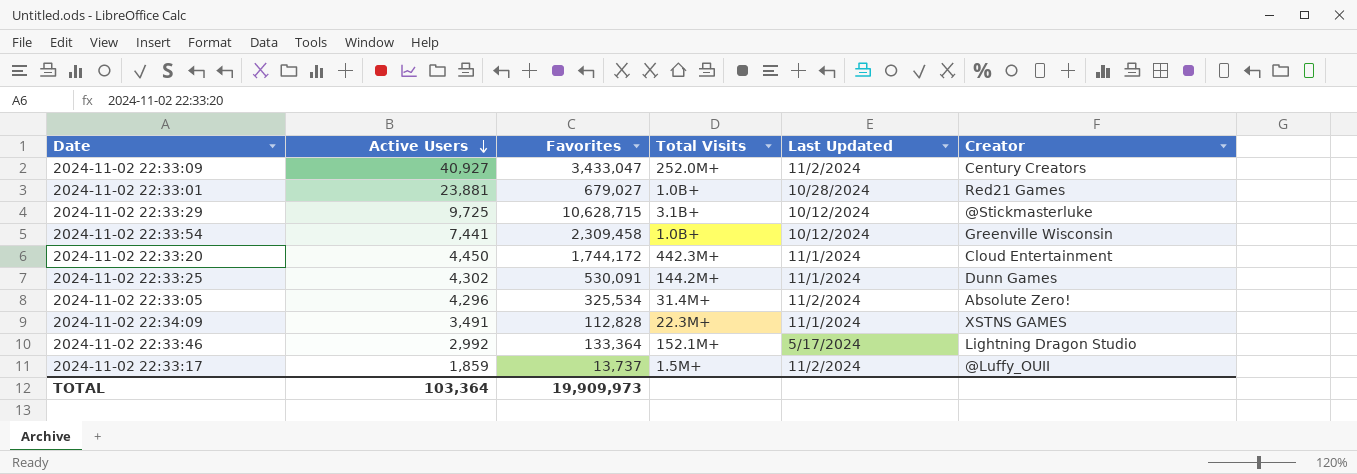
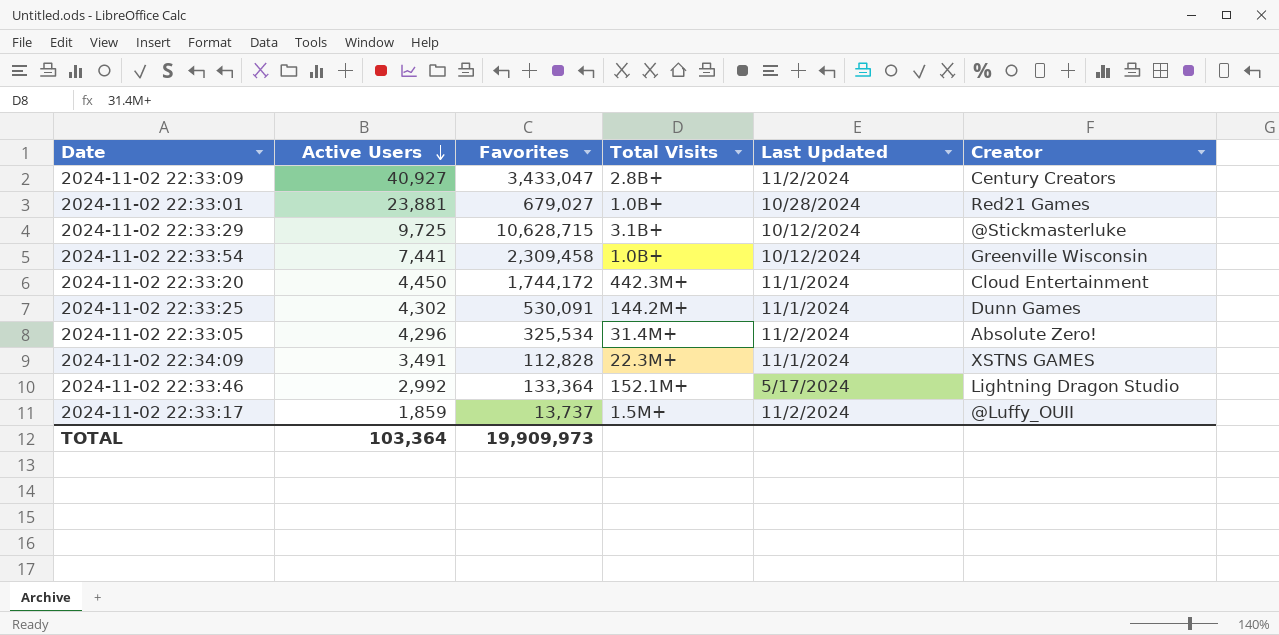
2024-11-02 22:33:09 | Total Visits: 252.0M+ -> 2.8B+

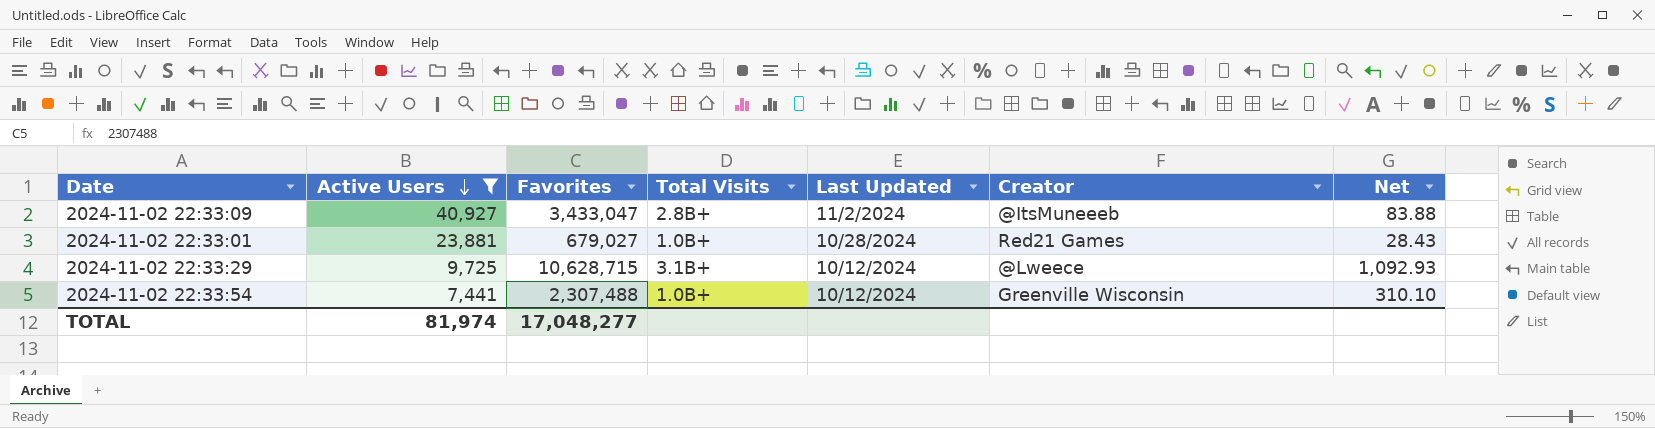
filter: none -> Active Users >= 7,441
column Net | formula: none -> [Favorites] / [Active Users]
2024-11-02 22:33:09 | Creator: Century Creators -> @ItsMuneeeb
2024-11-02 22:33:29 | Creator: @Stickmasterluke -> @Lweece
2024-11-02 22:33:54 | Favorites: 2,309,458 -> 2,307,488
TOTAL | Active Users: 103,364 -> 81,974
TOTAL | Favorites: 19,909,973 -> 17,048,277

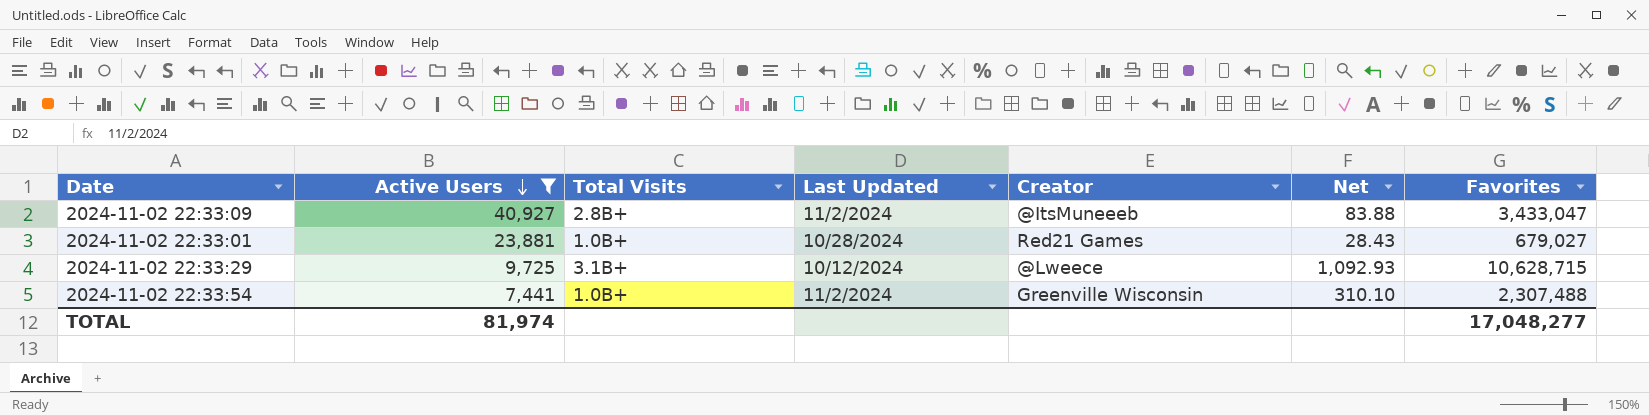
column Favorites | position: 3 -> 7
2024-11-02 22:33:54 | Last Updated: 10/12/2024 -> 11/2/2024

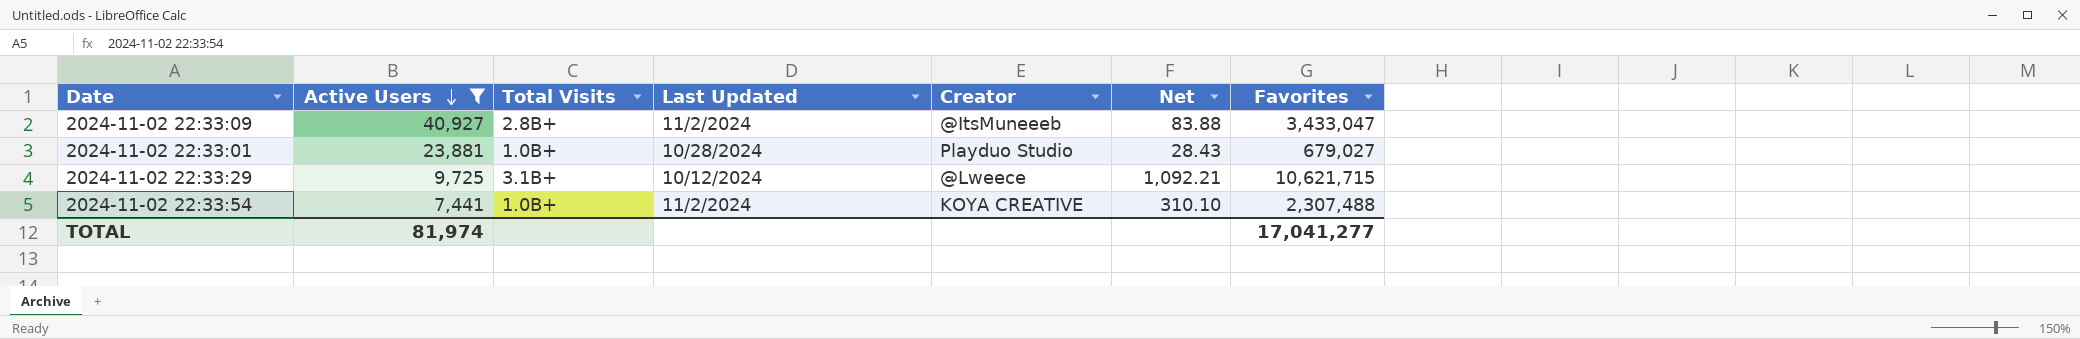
2024-11-02 22:33:01 | Creator: Red21 Games -> Playduo Studio
2024-11-02 22:33:29 | Net: 1,092.93 -> 1,092.21
2024-11-02 22:33:29 | Favorites: 10,628,715 -> 10,621,715
2024-11-02 22:33:54 | Creator: Greenville Wisconsin -> KOYA CREATIVE
TOTAL | Favorites: 17,048,277 -> 17,041,277

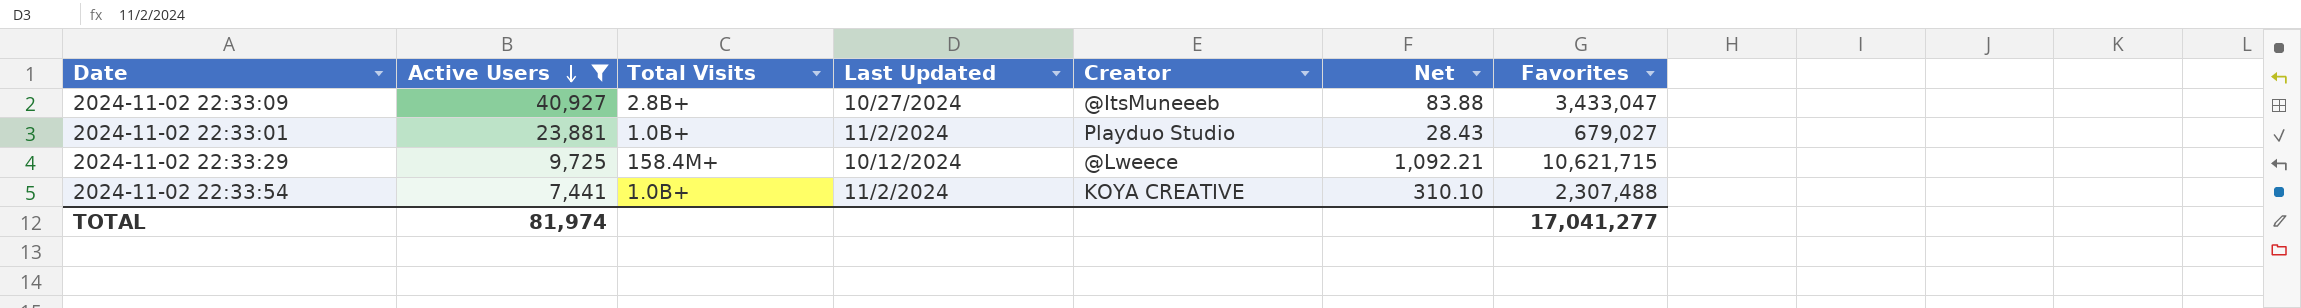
2024-11-02 22:33:09 | Last Updated: 11/2/2024 -> 10/27/2024
2024-11-02 22:33:01 | Last Updated: 10/28/2024 -> 11/2/2024
2024-11-02 22:33:29 | Total Visits: 3.1B+ -> 158.4M+

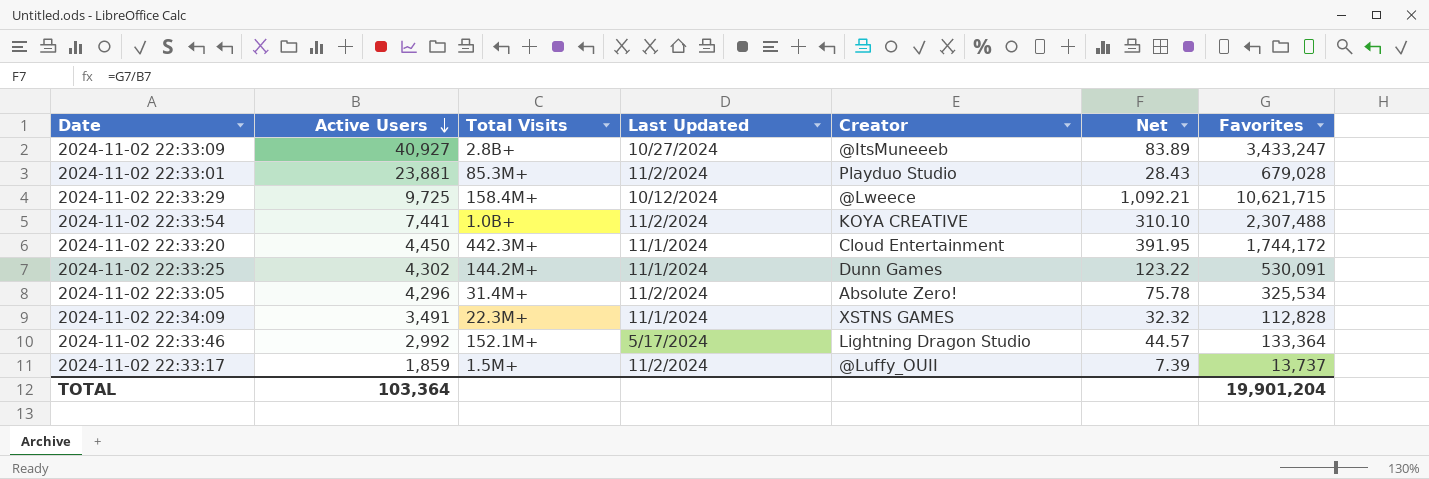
filter: Active Users >= 7,441 -> none
2024-11-02 22:33:09 | Net: 83.88 -> 83.89
2024-11-02 22:33:09 | Favorites: 3,433,047 -> 3,433,247
2024-11-02 22:33:01 | Total Visits: 1.0B+ -> 85.3M+
2024-11-02 22:33:01 | Favorites: 679,027 -> 679,028
TOTAL | Active Users: 81,974 -> 103,364
TOTAL | Favorites: 17,041,277 -> 19,901,204

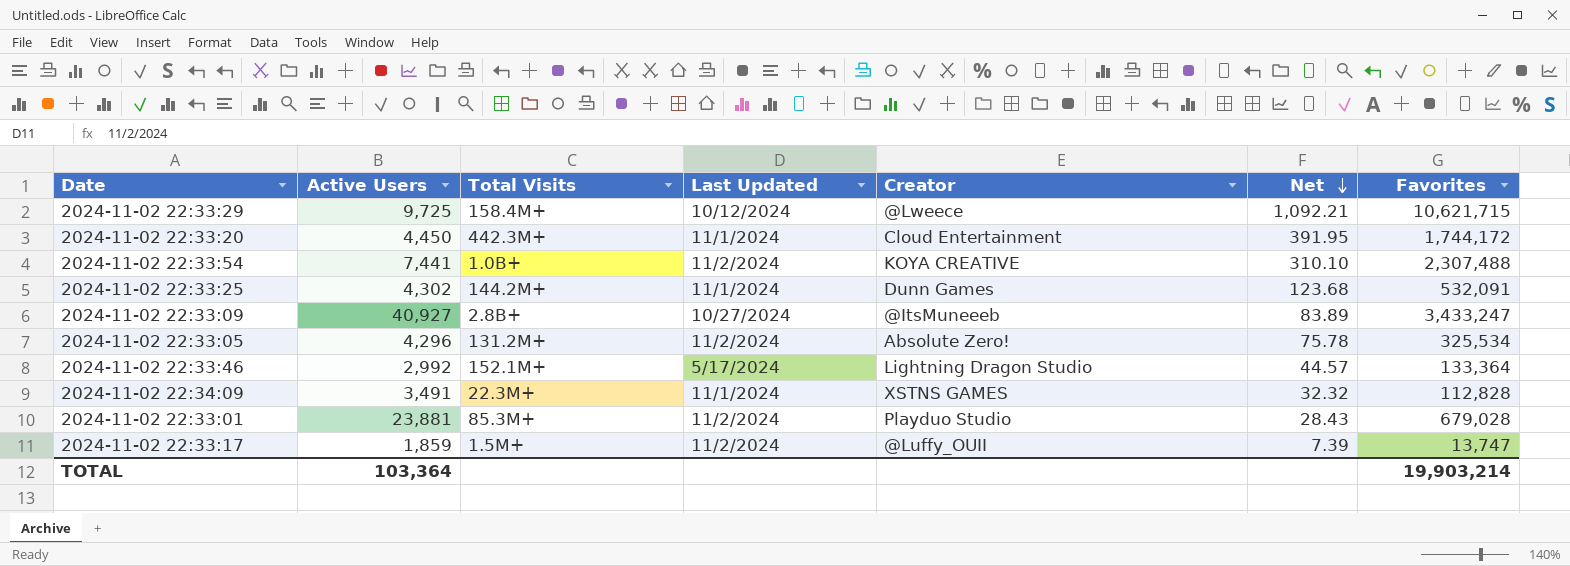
row order: Active Users descending -> Net descending
2024-11-02 22:33:25 | Net: 123.22 -> 123.68
2024-11-02 22:33:25 | Favorites: 530,091 -> 532,091
2024-11-02 22:33:05 | Total Visits: 31.4M+ -> 131.2M+
2024-11-02 22:33:17 | Favorites: 13,737 -> 13,747
TOTAL | Favorites: 19,901,204 -> 19,903,214

